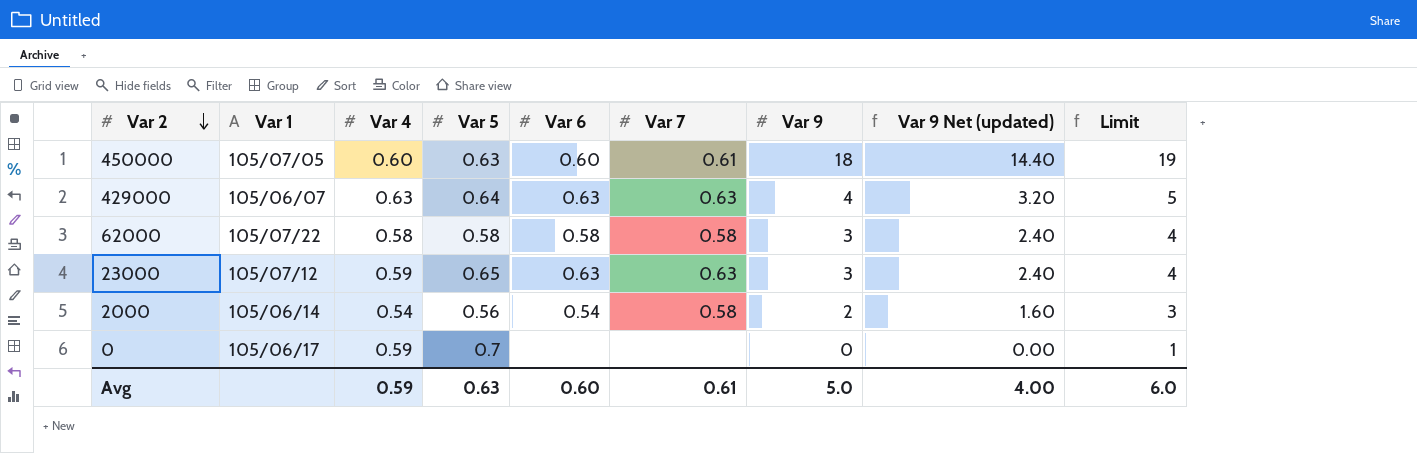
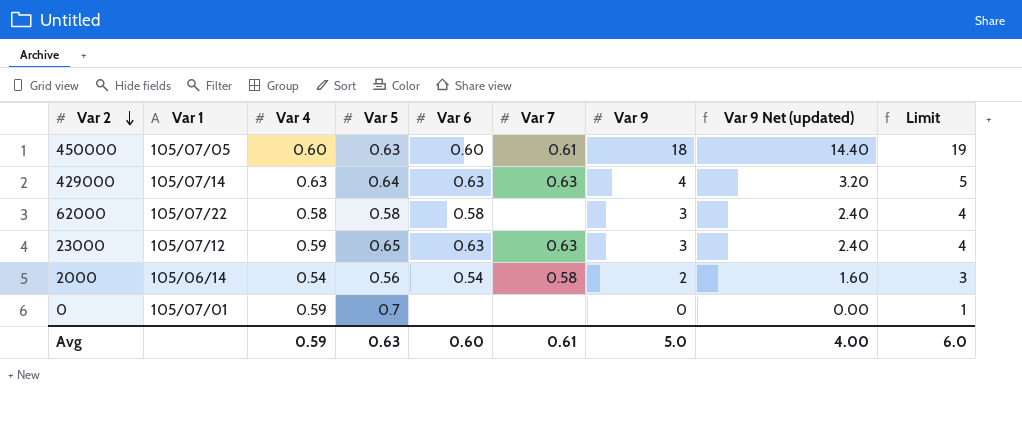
429000 | Var 1: 105/06/07 -> 105/07/14
62000 | Var 7: 0.58 -> none
0 | Var 1: 105/06/17 -> 105/07/01

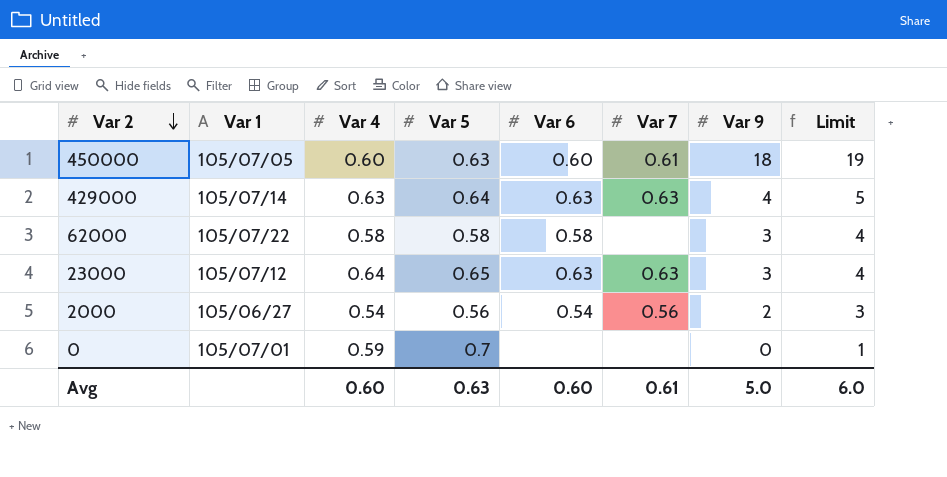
column Var 9 Net (updated) | formula: [Var 9] * 0.8 -> none
23000 | Var 4: 0.59 -> 0.64
2000 | Var 1: 105/06/14 -> 105/06/27
2000 | Var 7: 0.58 -> 0.56
Avg | Var 4: 0.59 -> 0.60

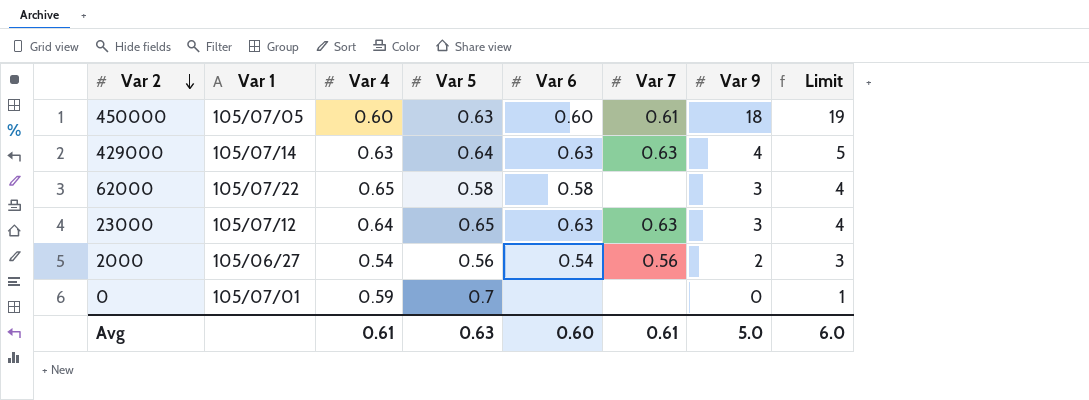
62000 | Var 4: 0.58 -> 0.65
Avg | Var 4: 0.60 -> 0.61

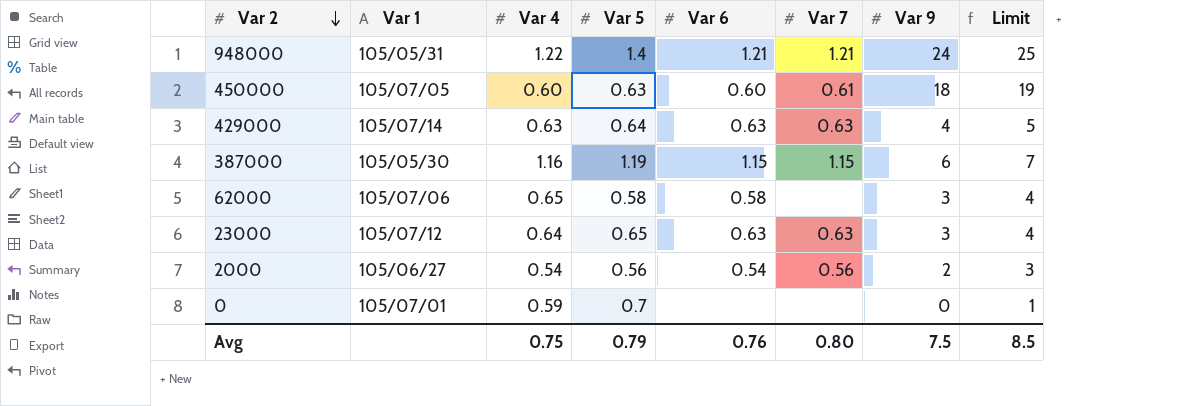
row 948000: none -> 105/05/31 | 1.22 | 1.4 | 1.21 | 1.21 | 24 | 25
row 387000: none -> 105/05/30 | 1.16 | 1.19 | 1.15 | 1.15 | 6 | 7
62000 | Var 1: 105/07/22 -> 105/07/06
Avg | Var 4: 0.61 -> 0.75
Avg | Var 5: 0.63 -> 0.79
Avg | Var 6: 0.60 -> 0.76
Avg | Var 7: 0.61 -> 0.80
Avg | Var 9: 5.0 -> 7.5
Avg | Limit: 6.0 -> 8.5

